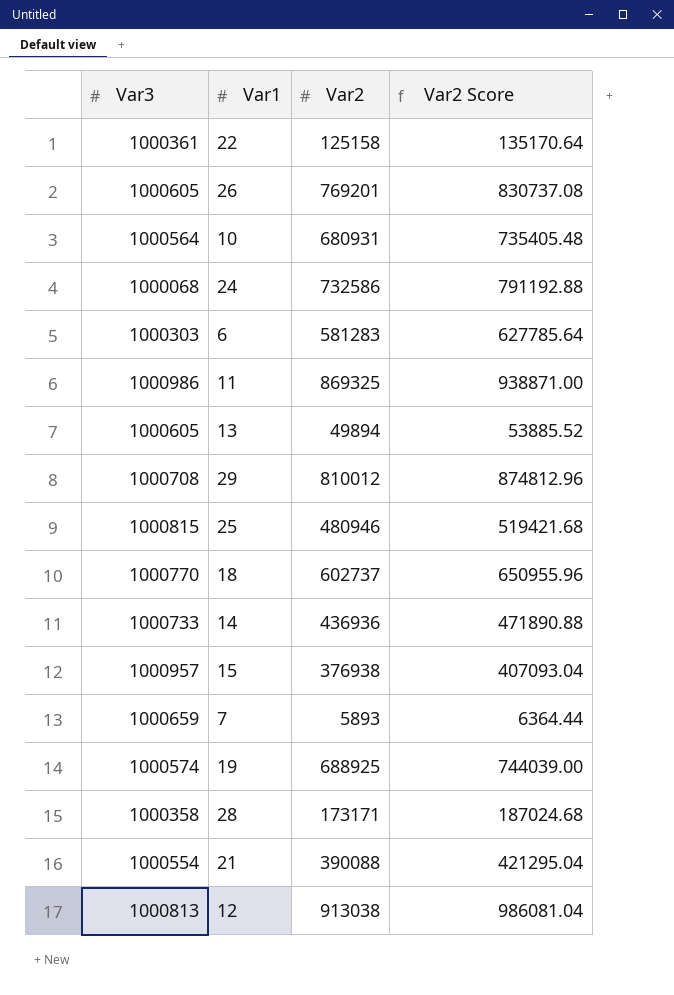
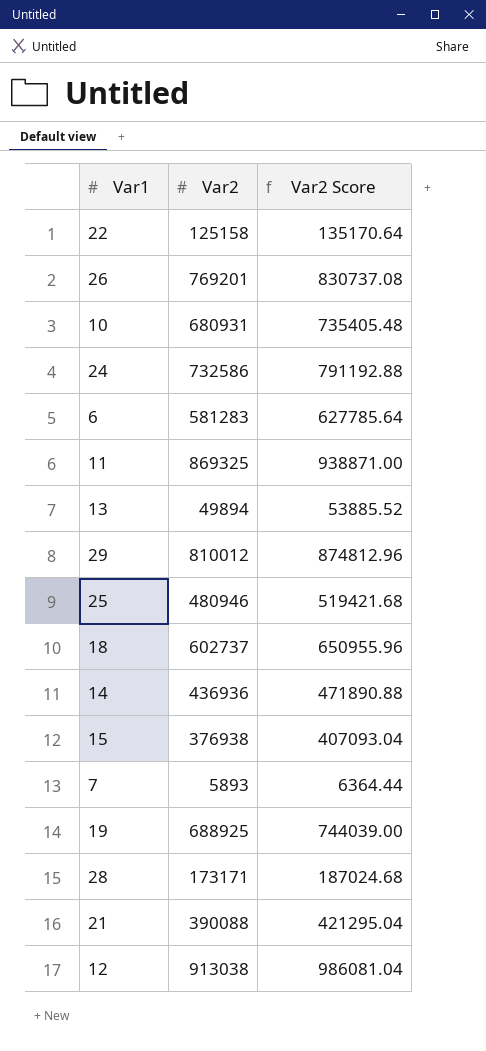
column Var3 | position: 1 -> none

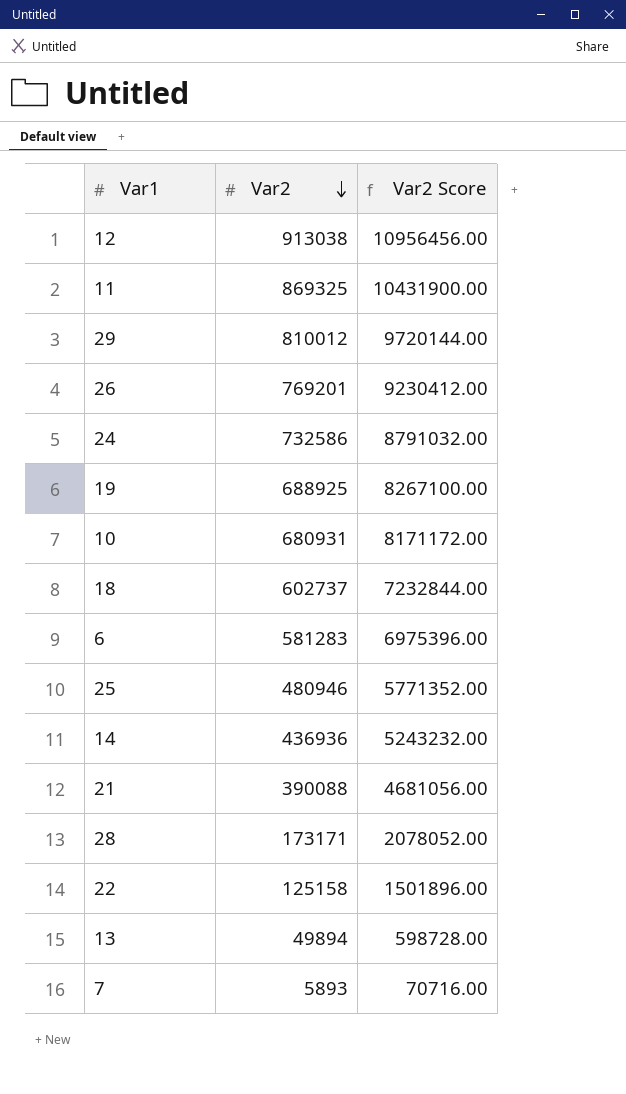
row order: none -> Var2 descending
column Var2 Score | formula: [Var2] * 1.08 -> [Var2] * 12
row 15: 376938 | 407093.04 -> none

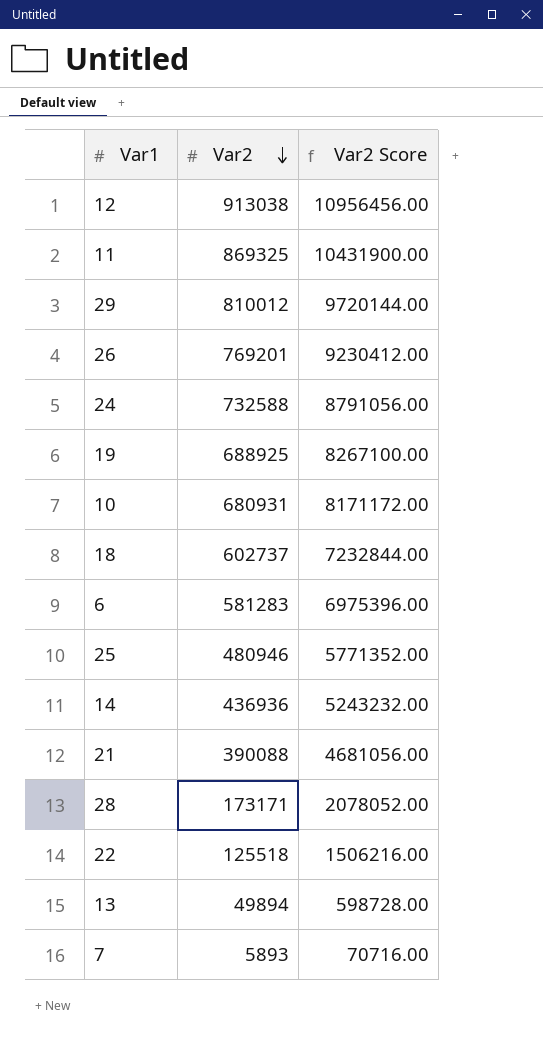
24 | Var2: 732586 -> 732588
24 | Var2 Score: 8791032.00 -> 8791056.00
22 | Var2: 125158 -> 125518
22 | Var2 Score: 1501896.00 -> 1506216.00

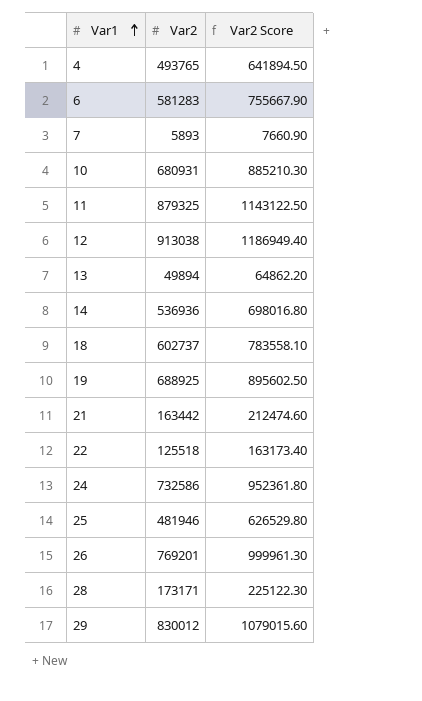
row order: Var2 descending -> Var1 ascending
column Var2 Score | formula: [Var2] * 12 -> [Var2] * 1.3
row 4: none -> 493765 | 641894.50
11 | Var2: 869325 -> 879325
14 | Var2: 436936 -> 536936
21 | Var2: 390088 -> 163442
24 | Var2: 732588 -> 732586
25 | Var2: 480946 -> 481946
29 | Var2: 810012 -> 830012

